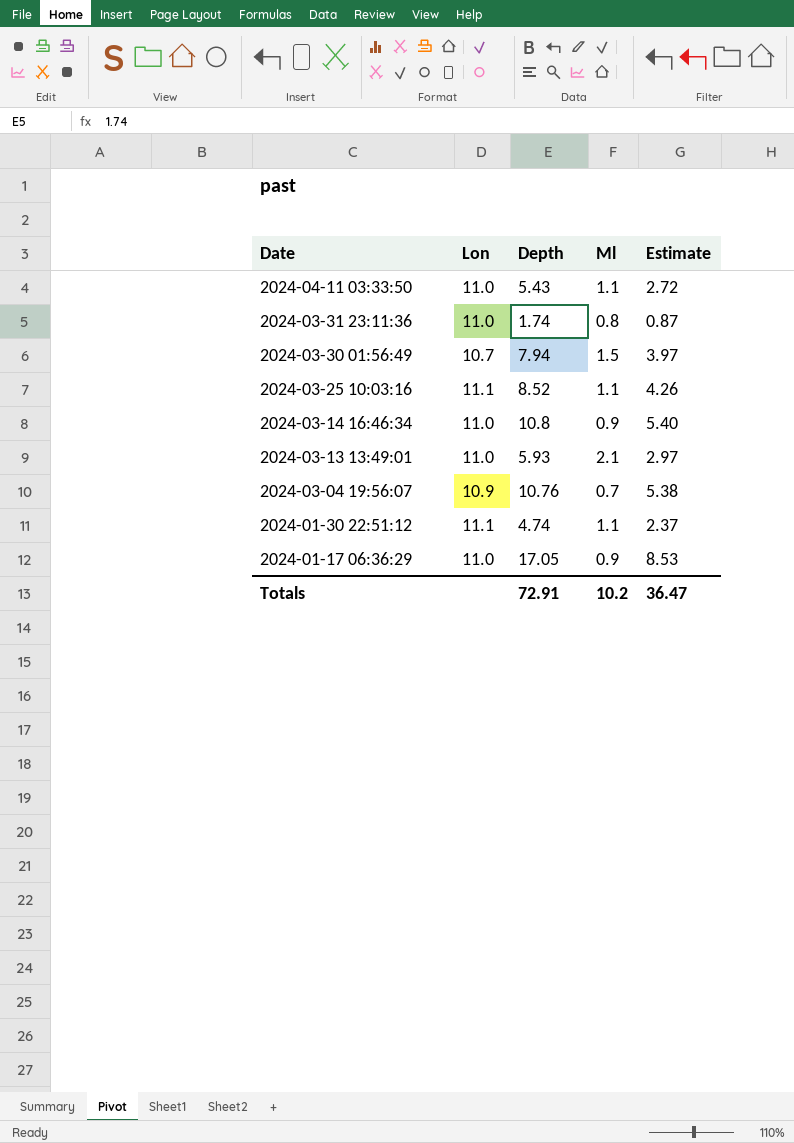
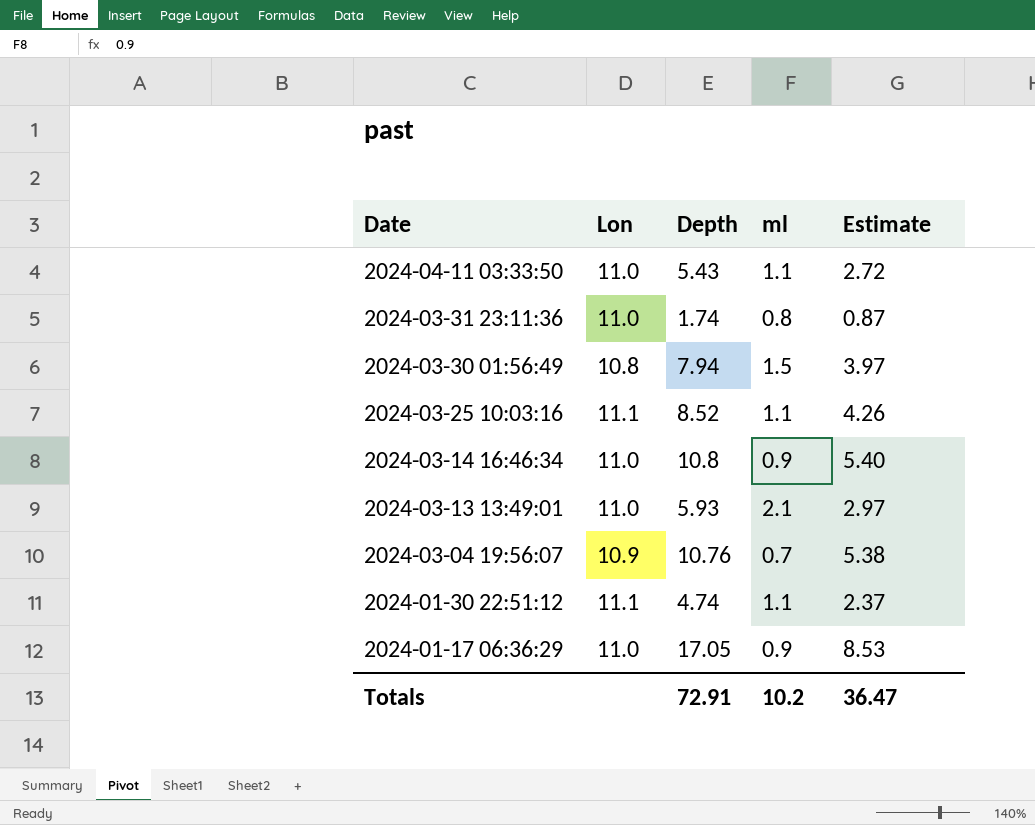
column name: Ml -> ml
2024-03-30 01:56:49 | Lon: 10.7 -> 10.8

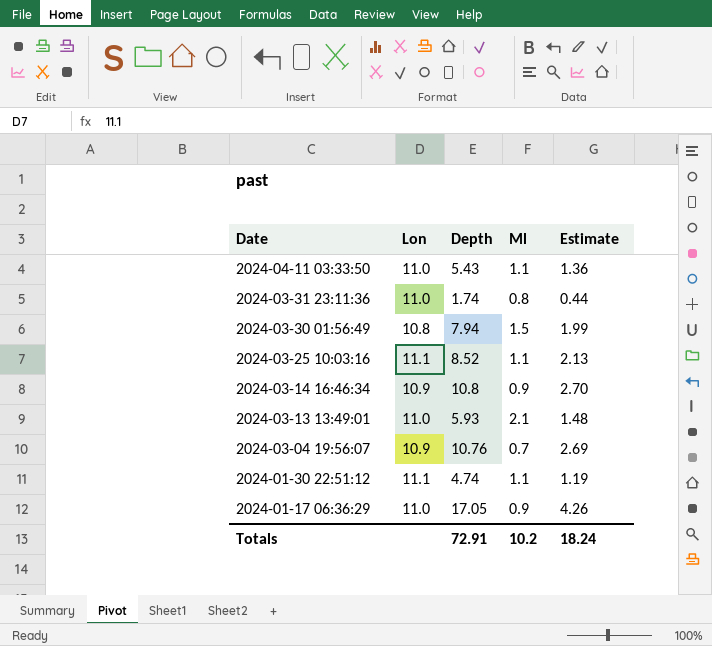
column name: ml -> Ml
column Estimate | formula: [Depth] * 0.5 -> [Depth] * 0.25
2024-03-14 16:46:34 | Lon: 11.0 -> 10.9
Totals | Estimate: 36.47 -> 18.24

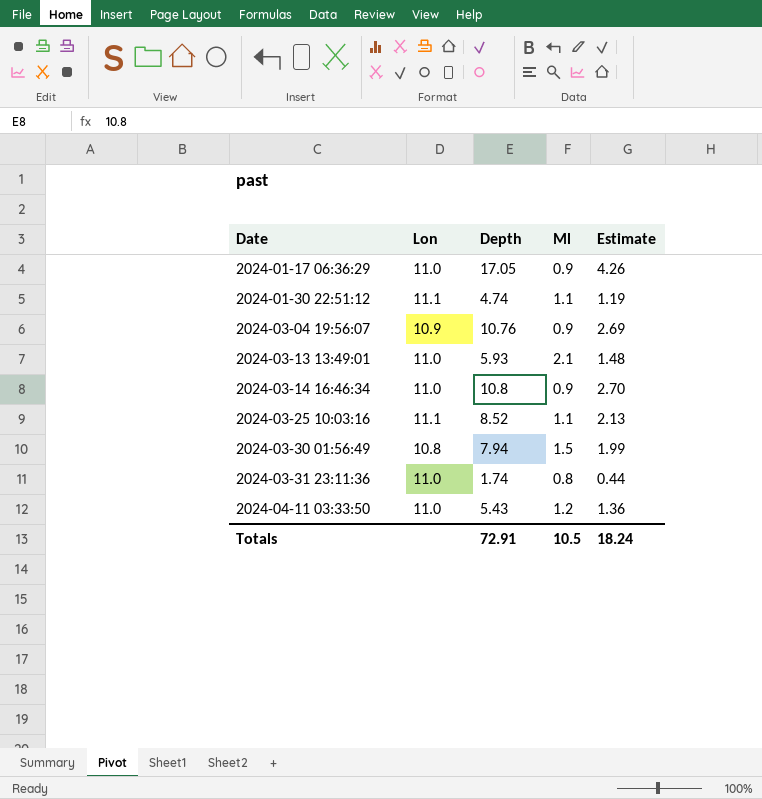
row order: Date descending -> Date ascending
2024-03-04 19:56:07 | Ml: 0.7 -> 0.9
2024-03-14 16:46:34 | Lon: 10.9 -> 11.0
2024-04-11 03:33:50 | Ml: 1.1 -> 1.2
Totals | Ml: 10.2 -> 10.5

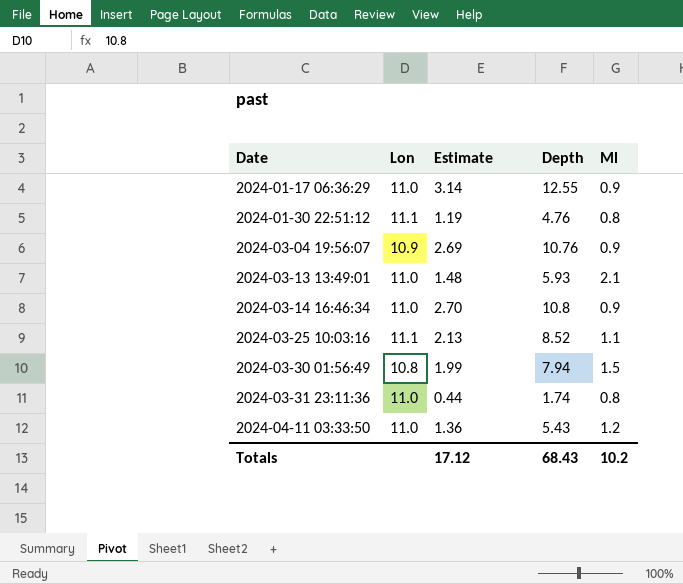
column Estimate | position: 5 -> 3
2024-01-17 06:36:29 | Estimate: 4.26 -> 3.14
2024-01-17 06:36:29 | Depth: 17.05 -> 12.55
2024-01-30 22:51:12 | Depth: 4.74 -> 4.76
2024-01-30 22:51:12 | Ml: 1.1 -> 0.8
Totals | Estimate: 18.24 -> 17.12
Totals | Depth: 72.91 -> 68.43
Totals | Ml: 10.5 -> 10.2

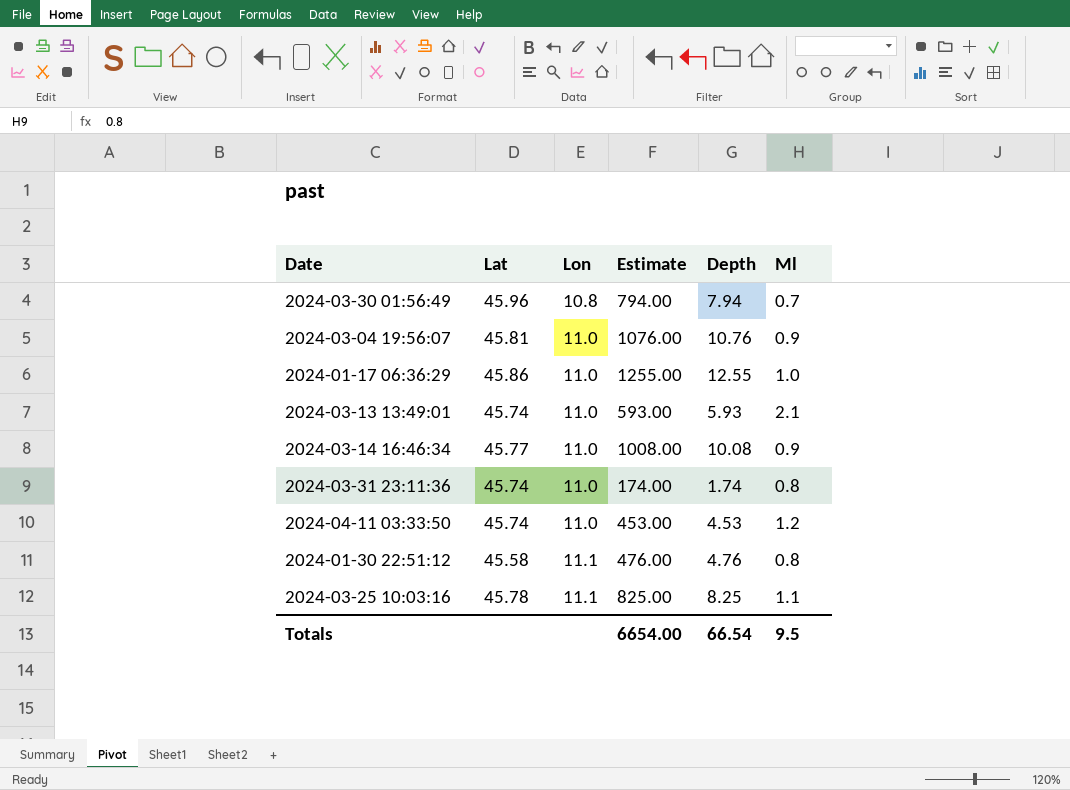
row order: Date ascending -> Lon ascending
column Lat | position: none -> 2
column Estimate | formula: [Depth] * 0.25 -> [Depth] * 100
2024-03-30 01:56:49 | Ml: 1.5 -> 0.7
2024-03-04 19:56:07 | Lon: 10.9 -> 11.0
2024-01-17 06:36:29 | Ml: 0.9 -> 1.0
2024-03-14 16:46:34 | Depth: 10.8 -> 10.08
2024-04-11 03:33:50 | Depth: 5.43 -> 4.53
2024-03-25 10:03:16 | Depth: 8.52 -> 8.25
Totals | Estimate: 17.12 -> 6654.00
Totals | Depth: 68.43 -> 66.54
Totals | Ml: 10.2 -> 9.5

